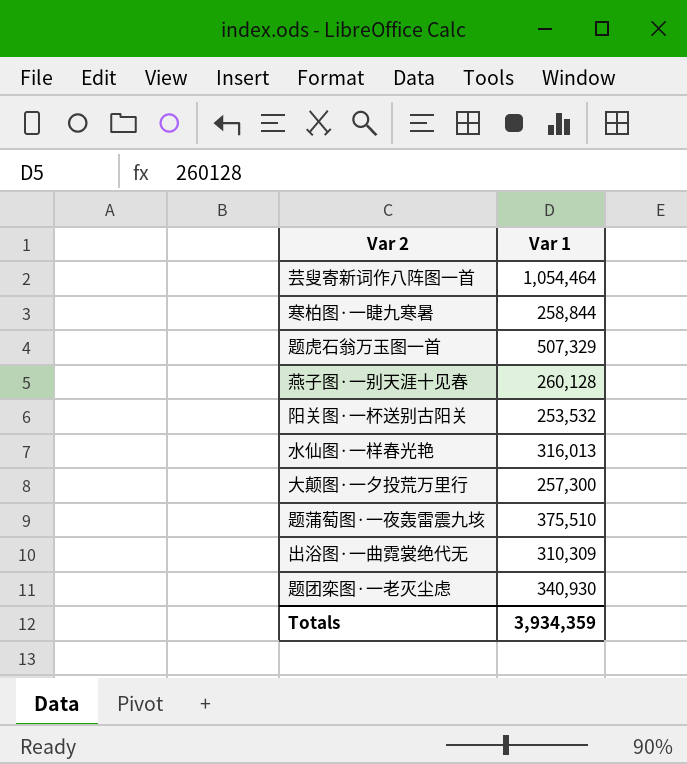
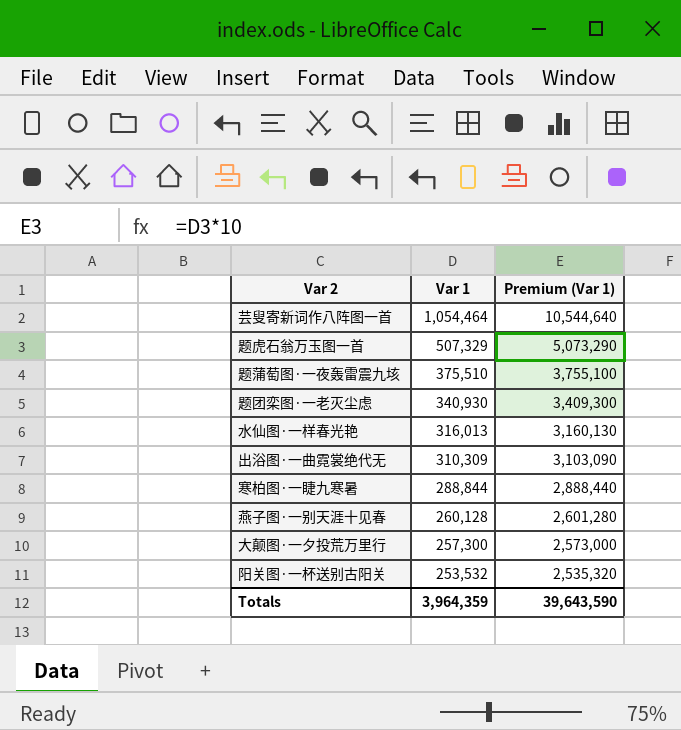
row order: none -> Var 1 descending
column Premium (Var 1) | formula: none -> [Var 1] * 10
寒柏图·一睫九寒暑 | Var 1: 258,844 -> 288,844
Totals | Var 1: 3,934,359 -> 3,964,359

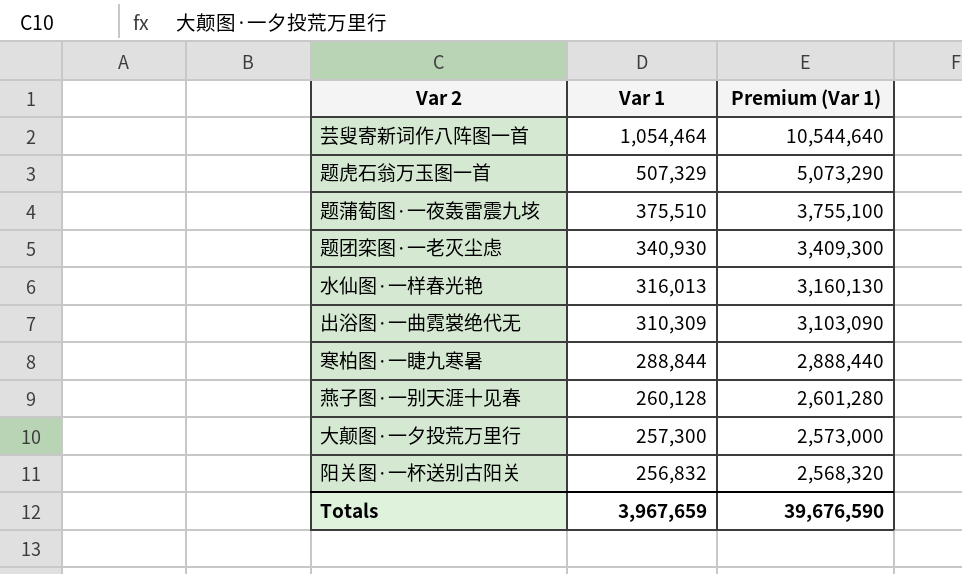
阳关图·一杯送别古阳关 | Var 1: 253,532 -> 256,832
阳关图·一杯送别古阳关 | Premium (Var 1): 2,535,320 -> 2,568,320
Totals | Var 1: 3,964,359 -> 3,967,659
Totals | Premium (Var 1): 39,643,590 -> 39,676,590

